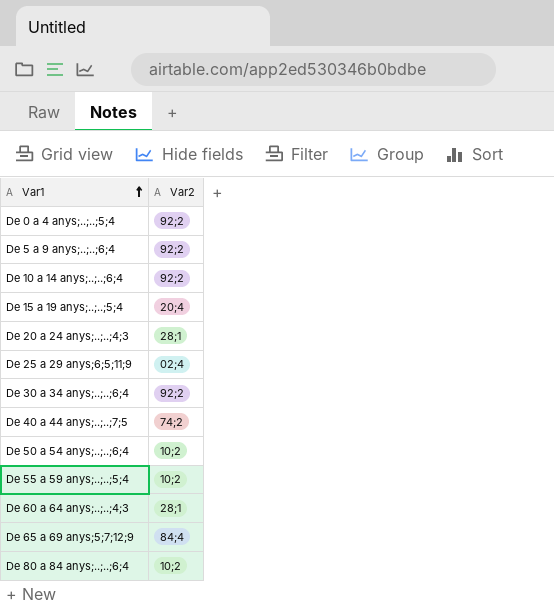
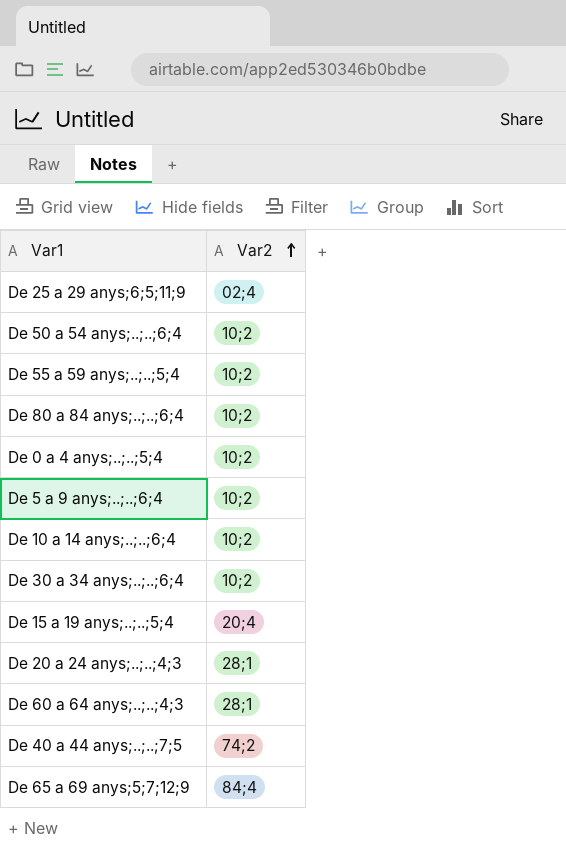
row order: Var1 ascending -> Var2 ascending
De 0 a 4 anys;..;..;5;4 | Var2: 92;2 -> 10;2
De 5 a 9 anys;..;..;6;4 | Var2: 92;2 -> 10;2
De 10 a 14 anys;..;..;6;4 | Var2: 92;2 -> 10;2
De 30 a 34 anys;..;..;6;4 | Var2: 92;2 -> 10;2

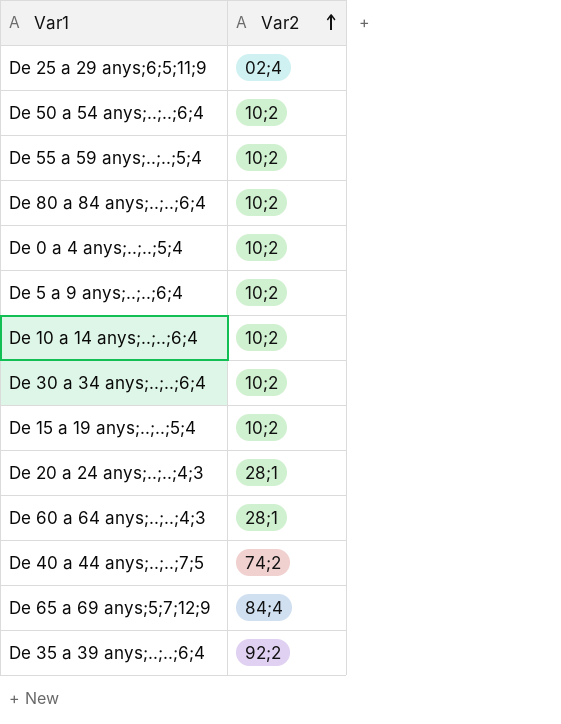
De 15 a 19 anys;..;..;5;4 | Var2: 20;4 -> 10;2
row De 35 a 39 anys;..;..;6;4: none -> 92;2

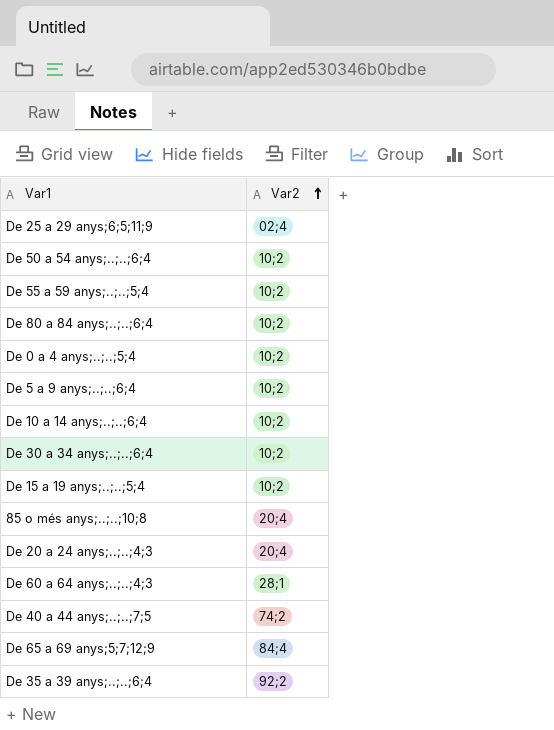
row 85 o més anys;..;..;10;8: none -> 20;4
De 20 a 24 anys;..;..;4;3 | Var2: 28;1 -> 20;4

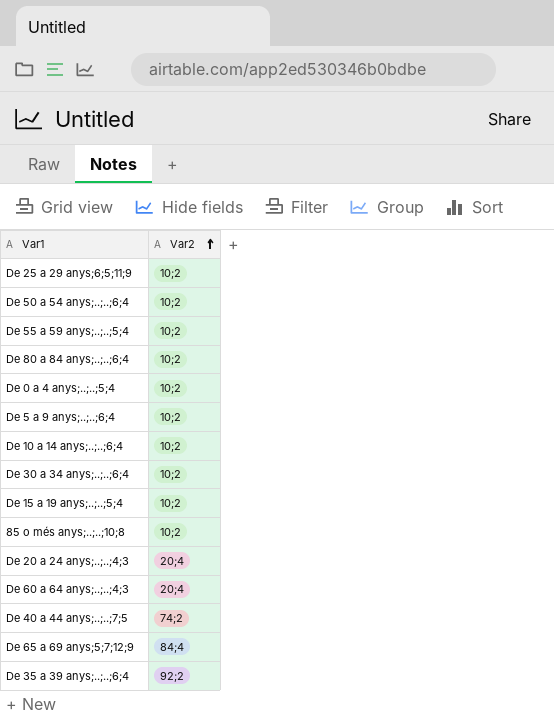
De 25 a 29 anys;6;5;11;9 | Var2: 02;4 -> 10;2
85 o més anys;..;..;10;8 | Var2: 20;4 -> 10;2
De 60 a 64 anys;..;..;4;3 | Var2: 28;1 -> 20;4

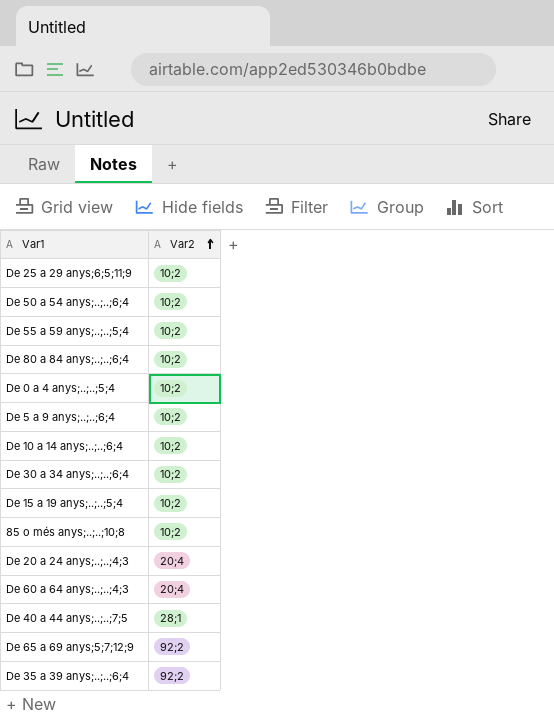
De 40 a 44 anys;..;..;7;5 | Var2: 74;2 -> 28;1
De 65 a 69 anys;5;7;12;9 | Var2: 84;4 -> 92;2

